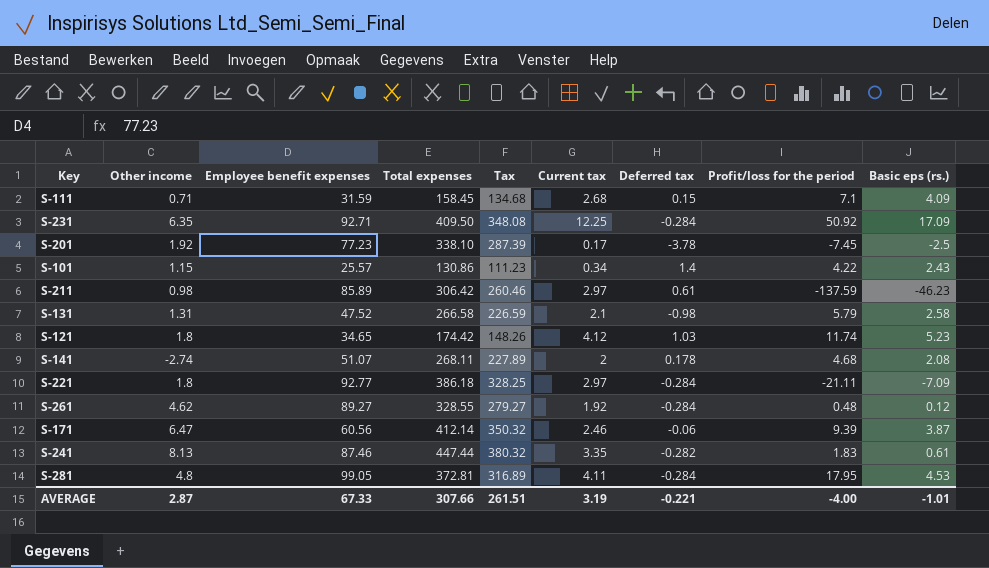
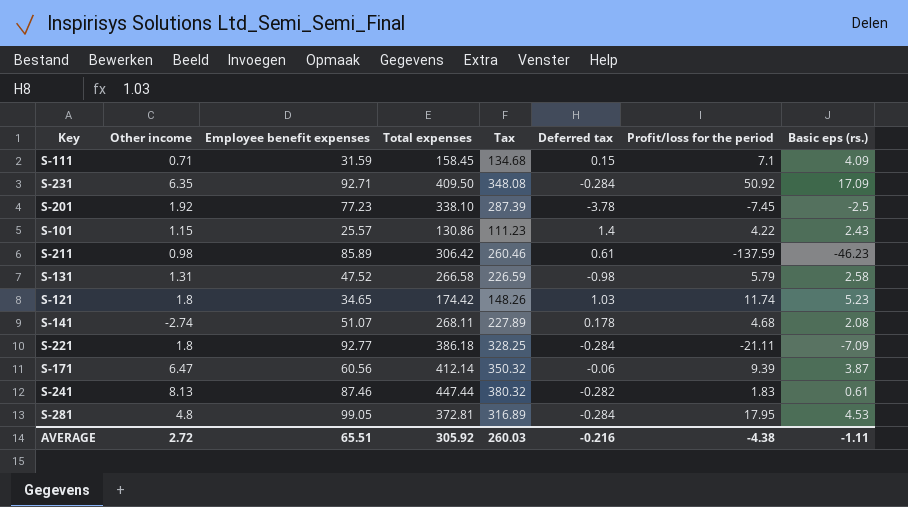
column Current tax | position: 6 -> none
row S-261: 4.62 | 89.27 | 328.55 | 279.27 | 1.92 | -0.284 | 0.48 | 0.12 -> none
AVERAGE | Other income: 2.87 -> 2.72
AVERAGE | Employee benefit expenses: 67.33 -> 65.51
AVERAGE | Total expenses: 307.66 -> 305.92
AVERAGE | Tax: 261.51 -> 260.03
AVERAGE | Deferred tax: -0.221 -> -0.216
AVERAGE | Profit/loss for the period: -4.00 -> -4.38
AVERAGE | Basic eps (rs.): -1.01 -> -1.11

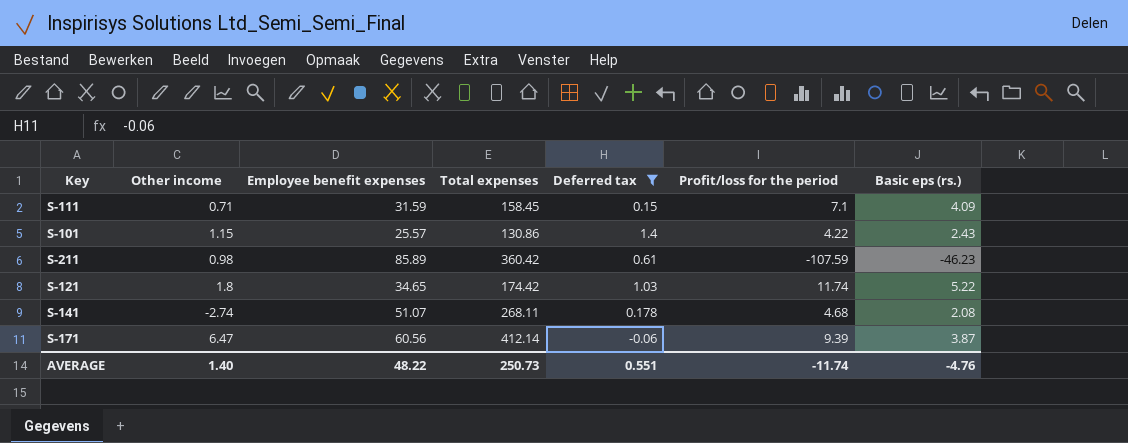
filter: none -> Deferred tax >= -0.06
column Tax | formula: [Total expenses] * 0.85 -> none
S-211 | Total expenses: 306.42 -> 360.42
S-211 | Profit/loss for the period: -137.59 -> -107.59
S-121 | Basic eps (rs.): 5.23 -> 5.22
AVERAGE | Other income: 2.72 -> 1.40
AVERAGE | Employee benefit expenses: 65.51 -> 48.22
AVERAGE | Total expenses: 305.92 -> 250.73
AVERAGE | Deferred tax: -0.216 -> 0.551
AVERAGE | Profit/loss for the period: -4.38 -> -11.74
AVERAGE | Basic eps (rs.): -1.11 -> -4.76

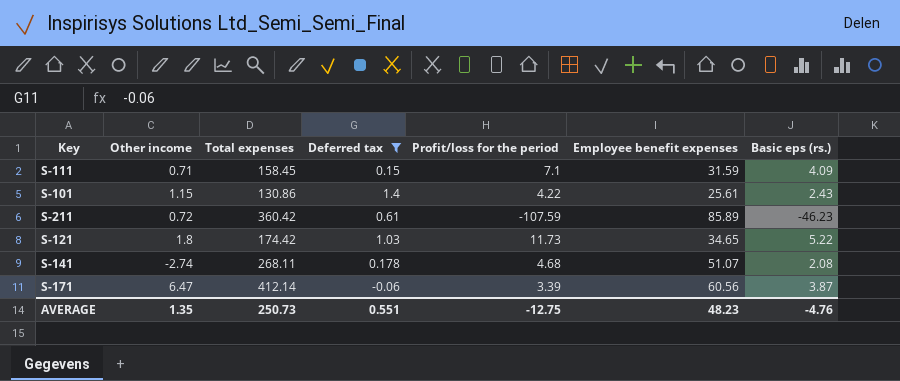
column Employee benefit expenses | position: 3 -> 6
S-101 | Employee benefit expenses: 25.57 -> 25.61
S-211 | Other income: 0.98 -> 0.72
S-121 | Profit/loss for the period: 11.74 -> 11.73
S-171 | Profit/loss for the period: 9.39 -> 3.39
AVERAGE | Other income: 1.40 -> 1.35
AVERAGE | Profit/loss for the period: -11.74 -> -12.75
AVERAGE | Employee benefit expenses: 48.22 -> 48.23

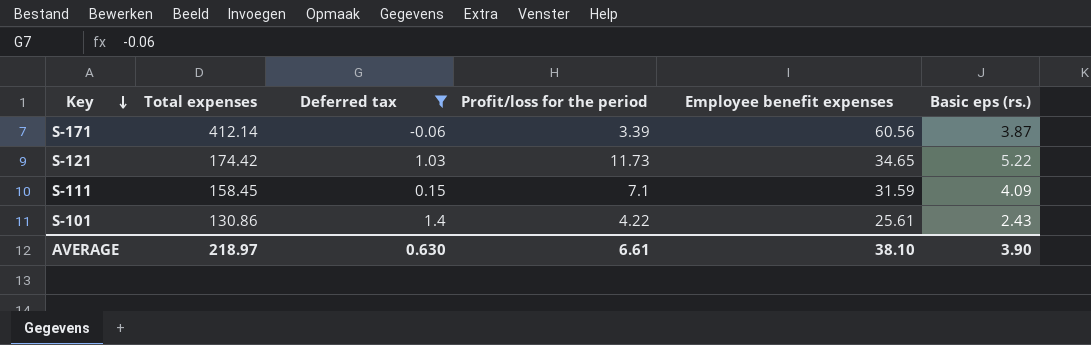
row order: none -> Key descending
column Other income | position: 2 -> none
row S-211: 0.72 | 360.42 | 0.61 | -107.59 | 85.89 | -46.23 -> none
row S-141: -2.74 | 268.11 | 0.178 | 4.68 | 51.07 | 2.08 -> none
AVERAGE | Total expenses: 250.73 -> 218.97
AVERAGE | Deferred tax: 0.551 -> 0.630
AVERAGE | Profit/loss for the period: -12.75 -> 6.61
AVERAGE | Employee benefit expenses: 48.23 -> 38.10
AVERAGE | Basic eps (rs.): -4.76 -> 3.90

